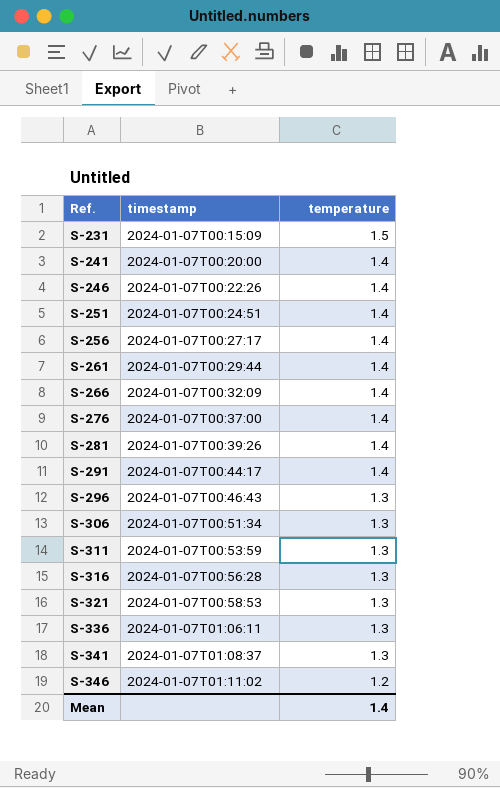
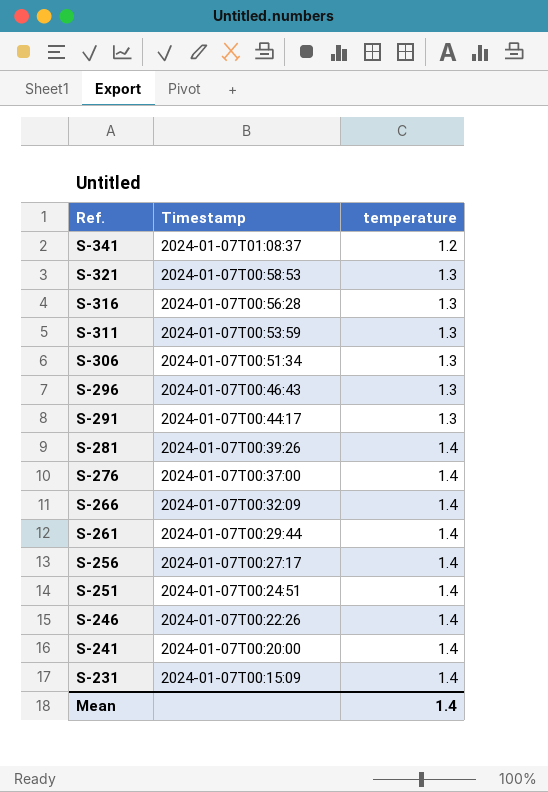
row order: Ref. ascending -> Ref. descending
column name: timestamp -> Timestamp
row S-336: 2024-01-07T01:06:11 | 1.3 -> none
row S-346: 2024-01-07T01:11:02 | 1.2 -> none
S-341 | temperature: 1.3 -> 1.2
S-291 | temperature: 1.4 -> 1.3
S-231 | temperature: 1.5 -> 1.4

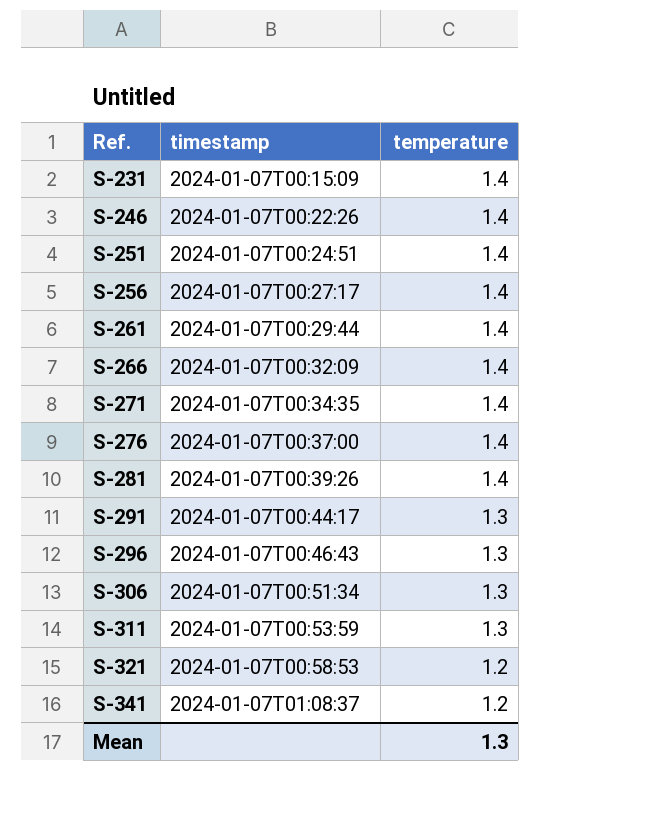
row order: Ref. descending -> Ref. ascending
column name: Timestamp -> timestamp
row S-316: 2024-01-07T00:56:28 | 1.3 -> none
row S-241: 2024-01-07T00:20:00 | 1.4 -> none
row S-271: none -> 2024-01-07T00:34:35 | 1.4
S-321 | temperature: 1.3 -> 1.2
Mean | temperature: 1.4 -> 1.3

